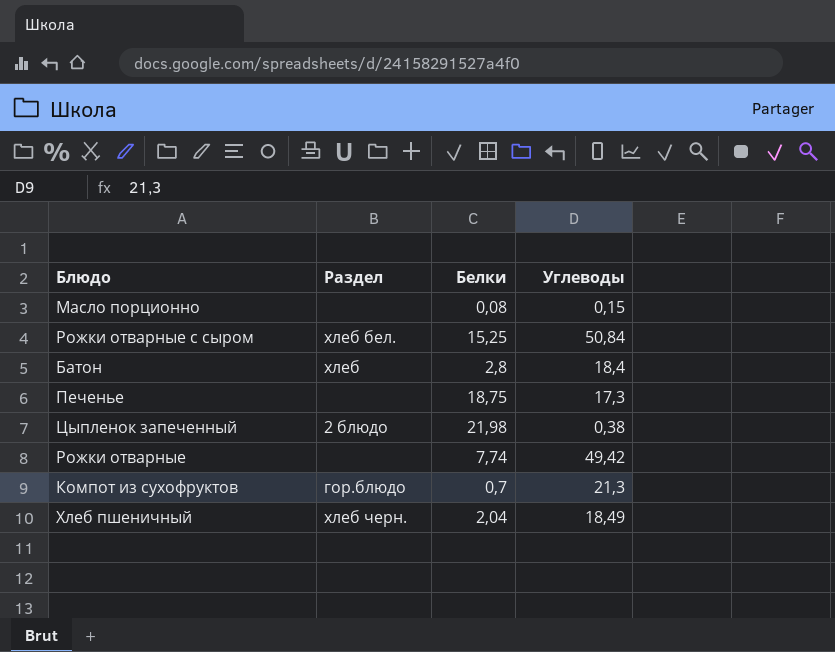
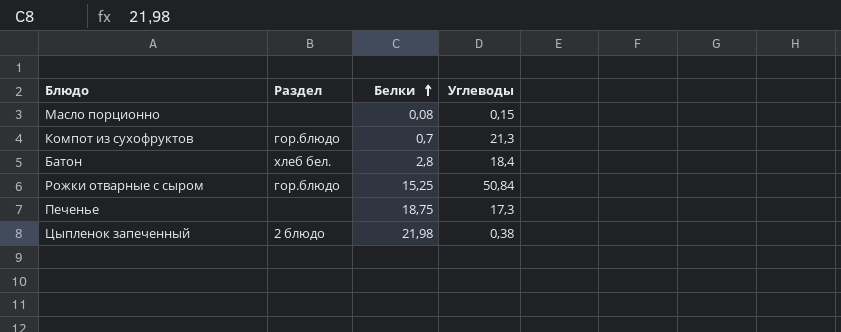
row order: none -> Белки ascending
row Рожки отварные: none | 7,74 | 49,42 -> none
row Хлеб пшеничный: хлеб черн. | 2,04 | 18,49 -> none
Батон | Раздел: хлеб -> хлеб бел.
Рожки отварные с сыром | Раздел: хлеб бел. -> гор.блюдо

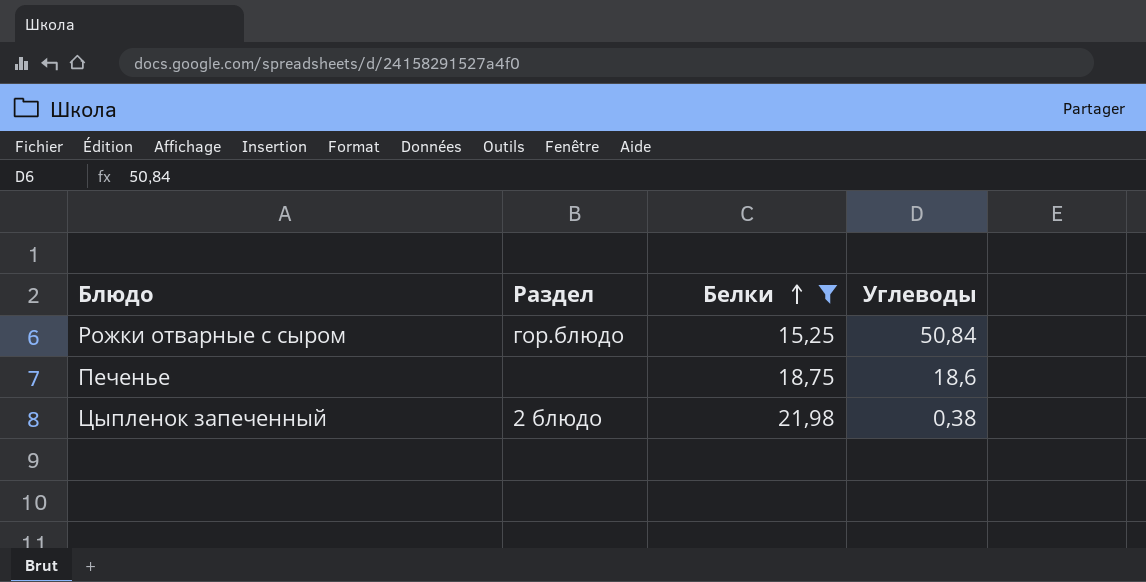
filter: none -> Белки >= 15,25
Печенье | Углеводы: 17,3 -> 18,6

